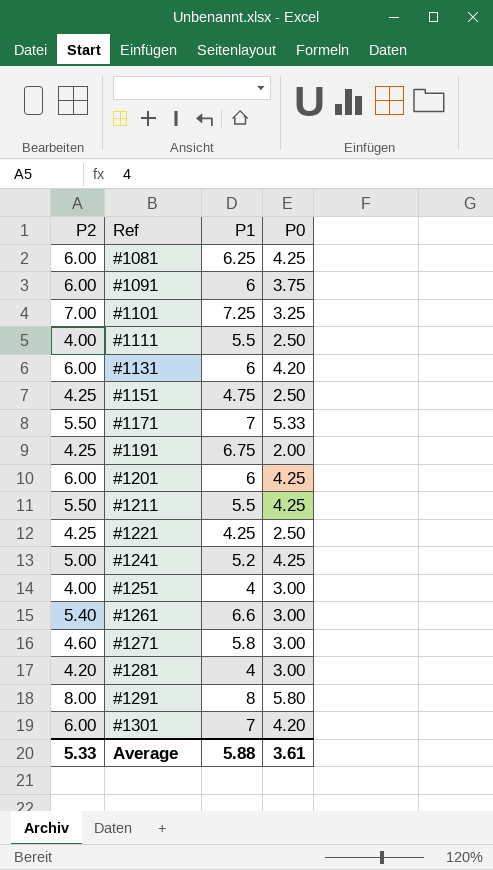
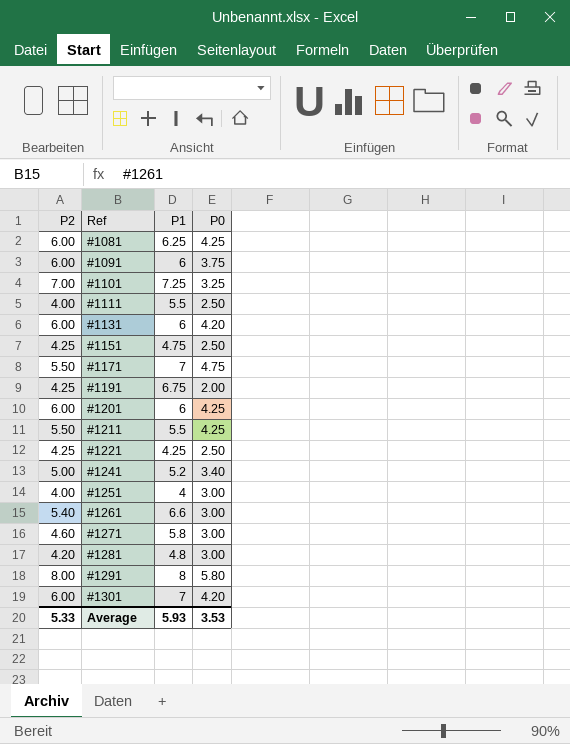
#1171 | P0: 5.33 -> 4.75
#1241 | P0: 4.25 -> 3.40
#1281 | P1: 4 -> 4.8
Average | P1: 5.88 -> 5.93
Average | P0: 3.61 -> 3.53

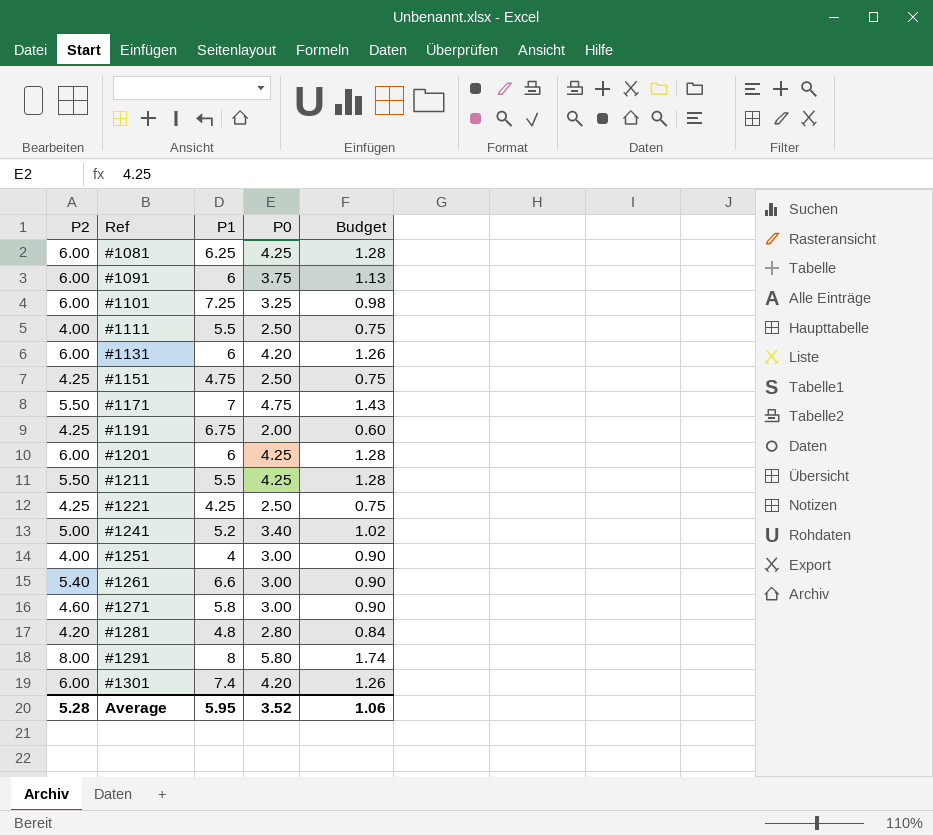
column Budget | formula: none -> [P0] * 0.3
#1101 | P2: 7.00 -> 6.00
#1281 | P0: 3.00 -> 2.80
#1301 | P1: 7 -> 7.4
Average | P2: 5.33 -> 5.28
Average | P1: 5.93 -> 5.95
Average | P0: 3.53 -> 3.52

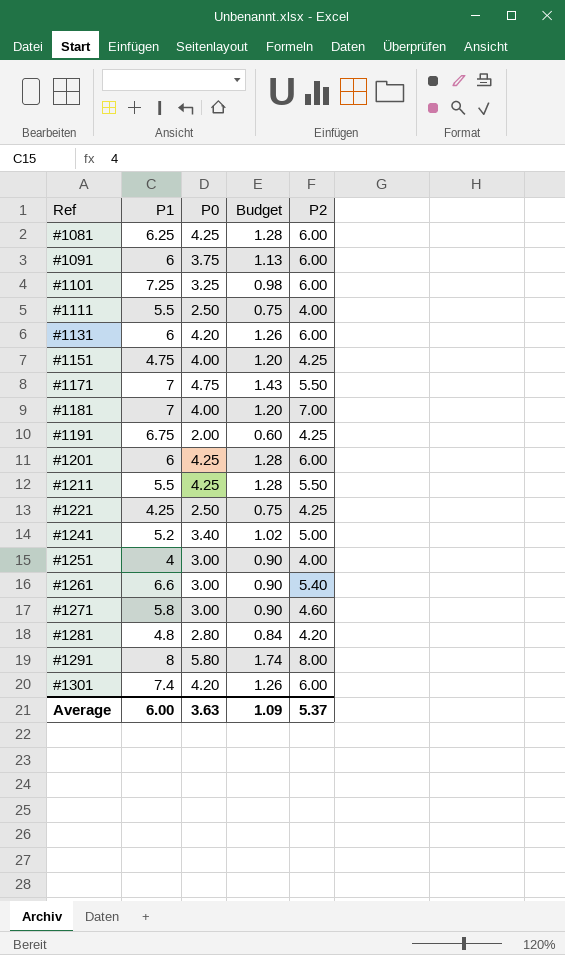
column P2 | position: 1 -> 5
#1151 | P0: 2.50 -> 4.00
#1151 | Budget: 0.75 -> 1.20
row #1181: none -> 7 | 4.00 | 1.20 | 7.00
Average | P1: 5.95 -> 6.00
Average | P0: 3.52 -> 3.63
Average | Budget: 1.06 -> 1.09
Average | P2: 5.28 -> 5.37

